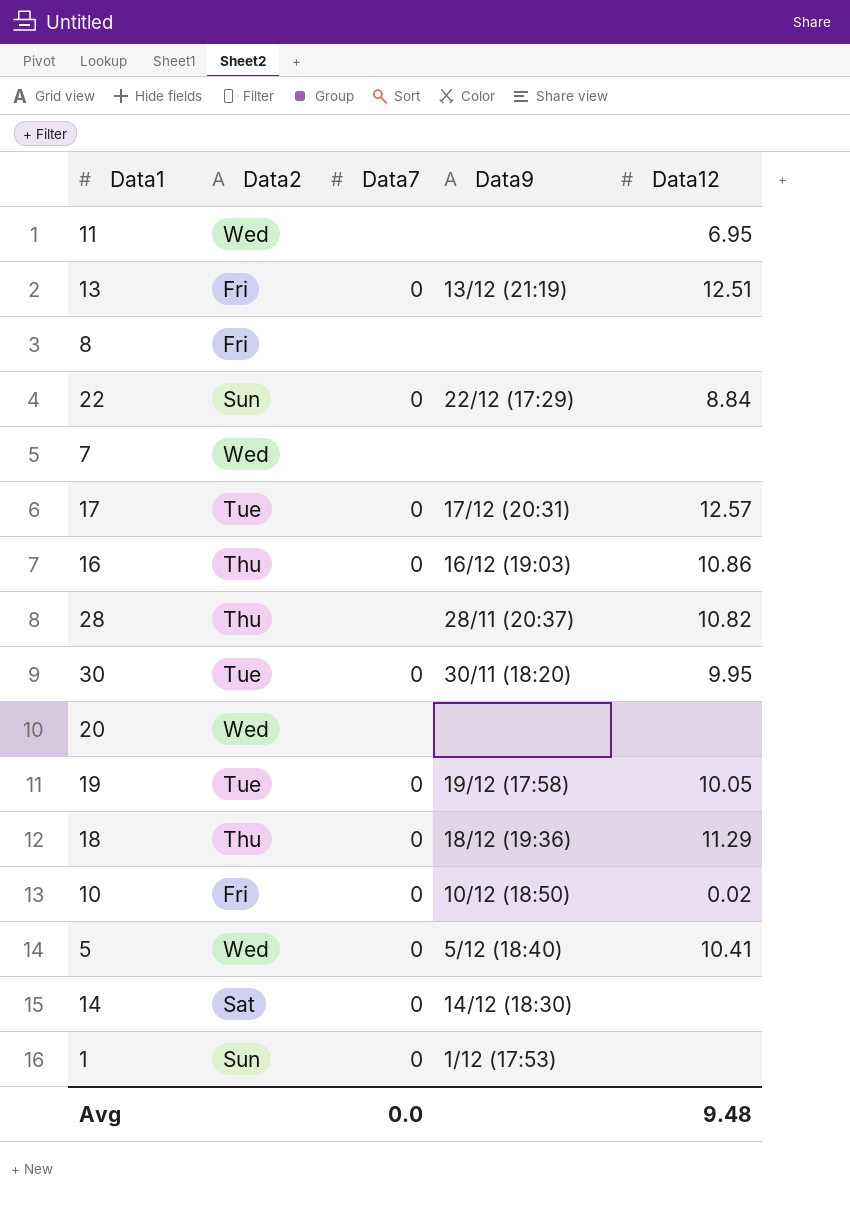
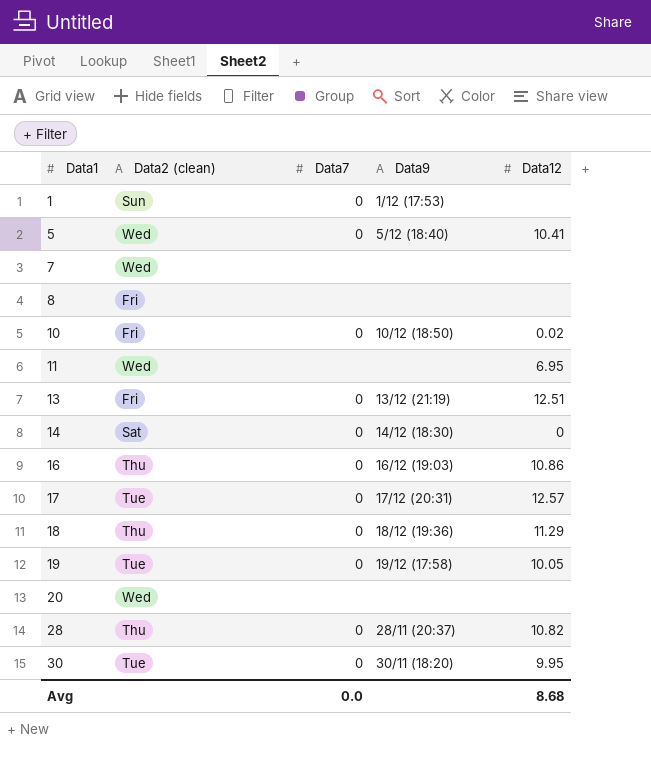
row order: none -> Data1 ascending
column name: Data2 -> Data2 (clean)
row 22: Sun | 0 | 22/12 (17:29) | 8.84 -> none
14 | Data12: none -> 0
28 | Data7: none -> 0
Avg | Data12: 9.48 -> 8.68

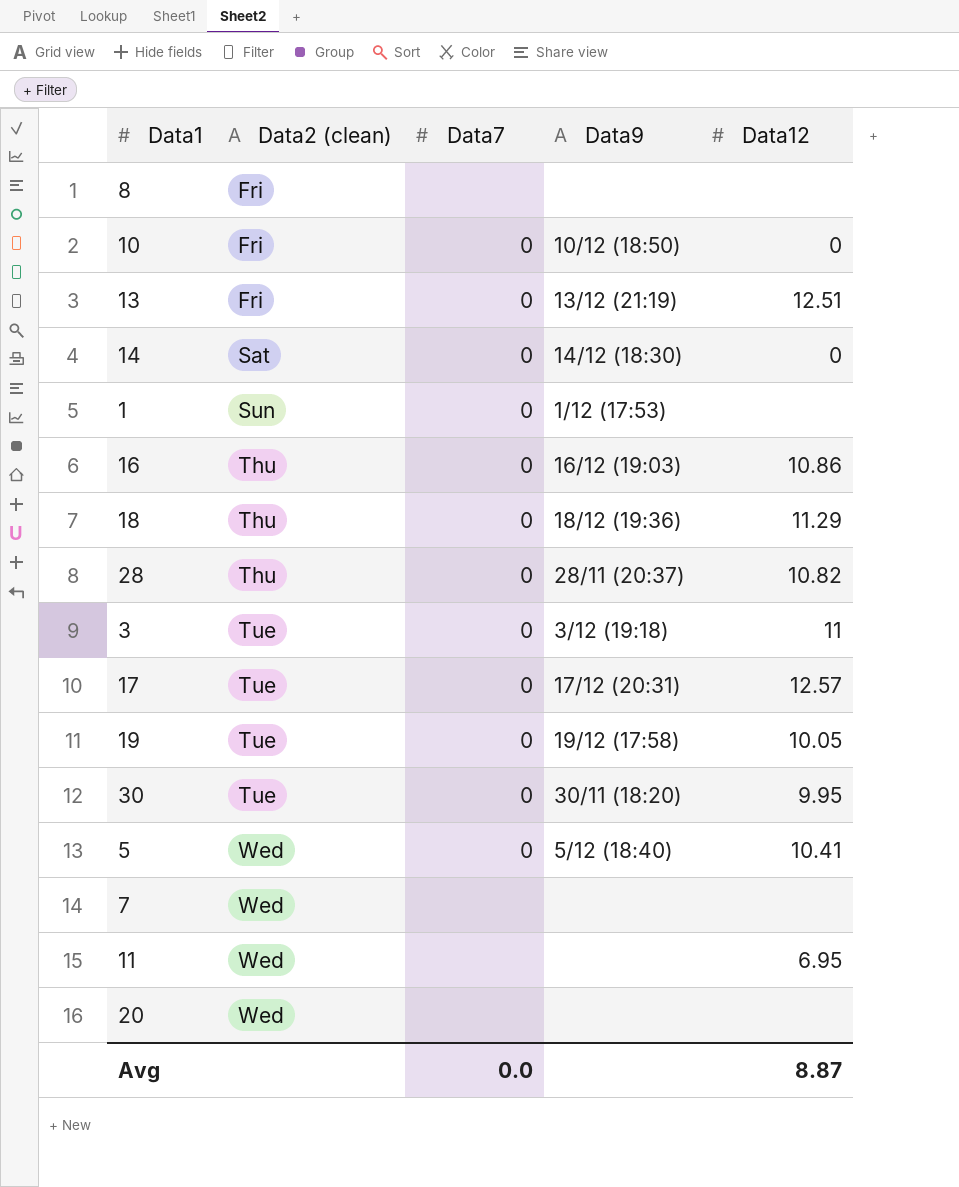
row order: Data1 ascending -> Data2 (clean) ascending
10 | Data12: 0.02 -> 0
row 3: none -> Tue | 0 | 3/12 (19:18) | 11
Avg | Data12: 8.68 -> 8.87

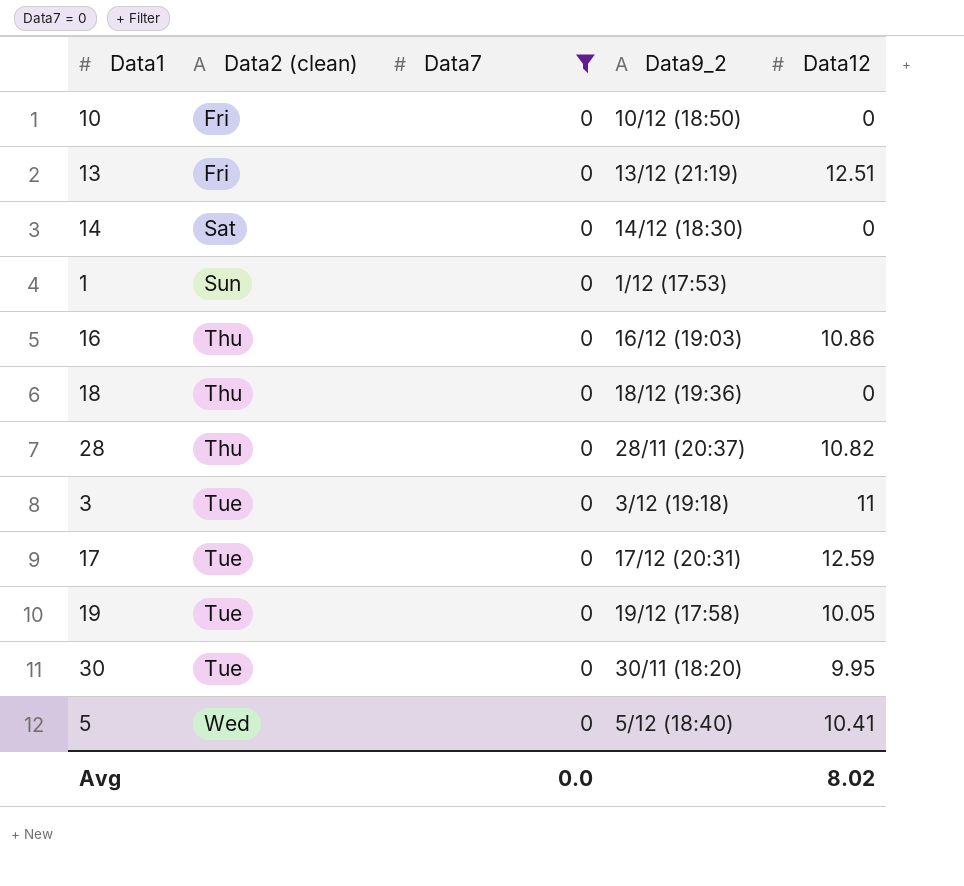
filter: none -> Data7 = 0
column name: Data9 -> Data9_2
18 | Data12: 11.29 -> 0
17 | Data12: 12.57 -> 12.59
Avg | Data12: 8.87 -> 8.02

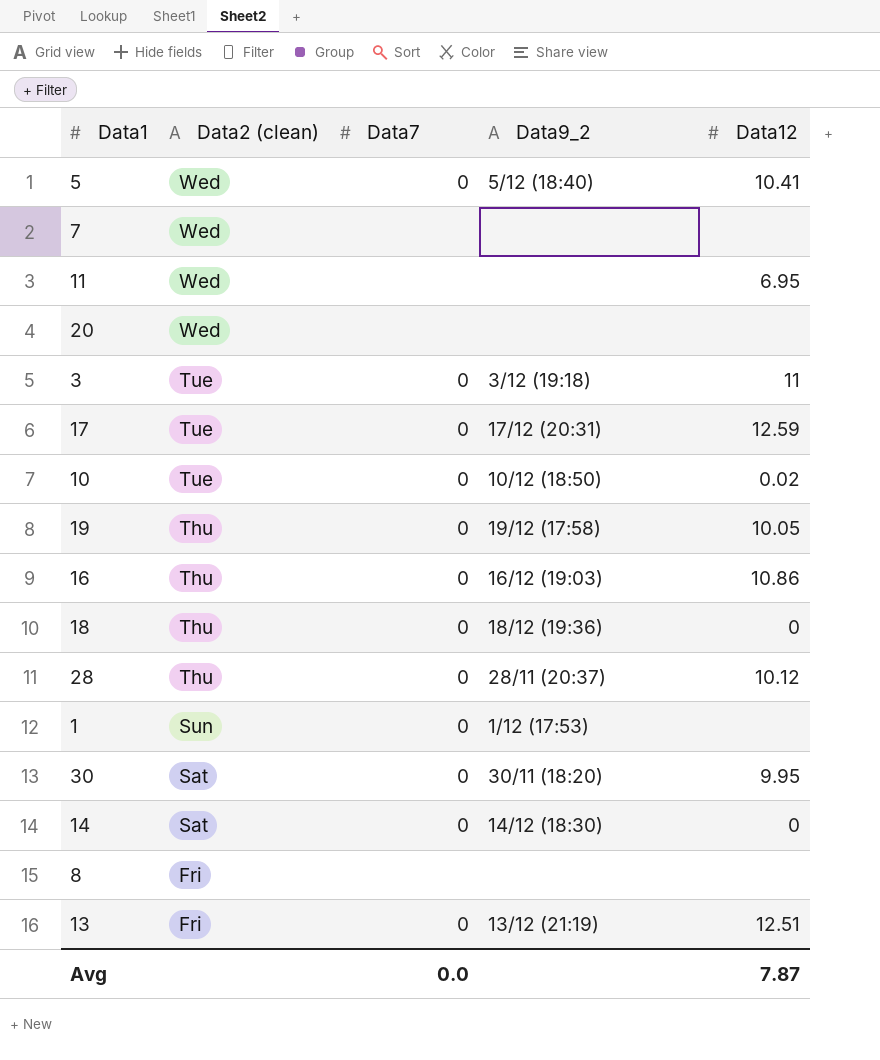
filter: Data7 = 0 -> none
row order: Data2 (clean) ascending -> Data2 (clean) descending
10 | Data2 (clean): Fri -> Tue
10 | Data12: 0 -> 0.02
19 | Data2 (clean): Tue -> Thu
28 | Data12: 10.82 -> 10.12
30 | Data2 (clean): Tue -> Sat
Avg | Data12: 8.02 -> 7.87

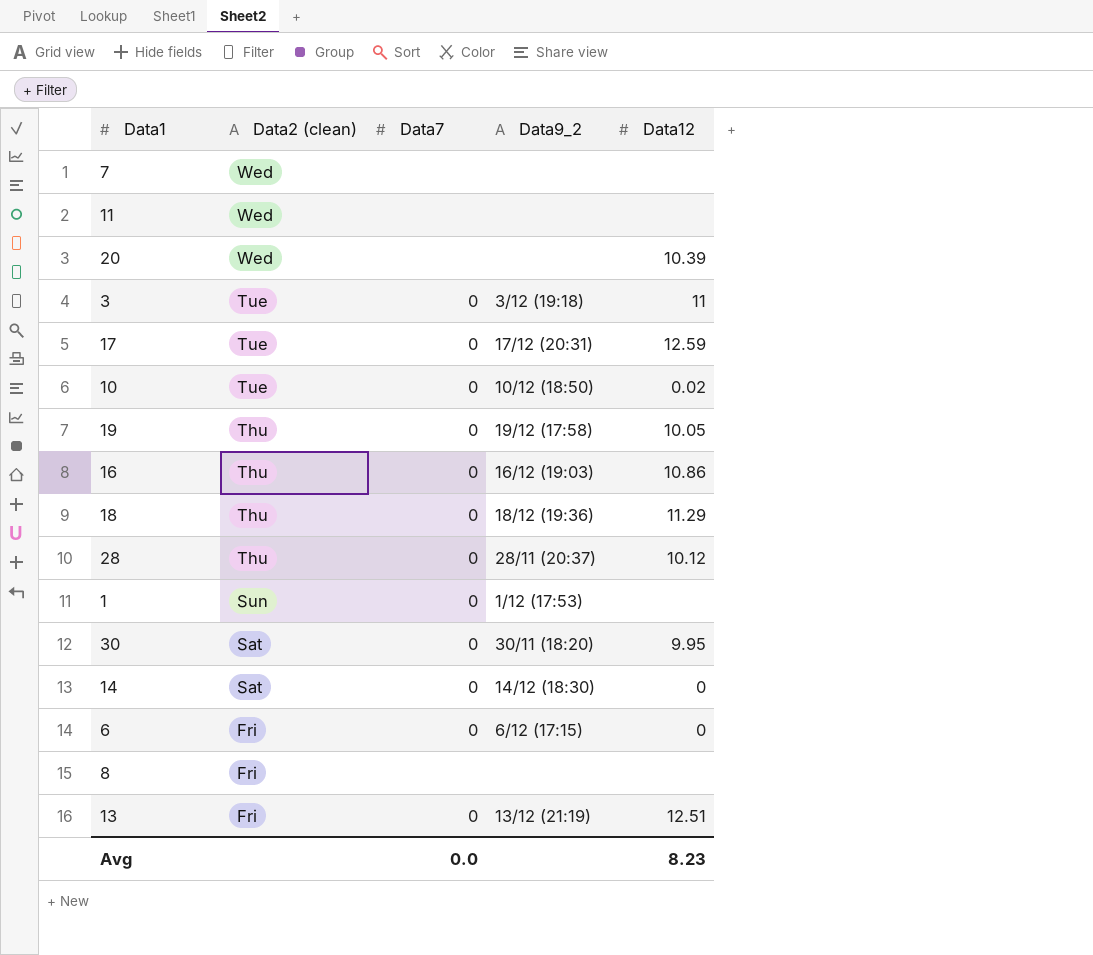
row 5: Wed | 0 | 5/12 (18:40) | 10.41 -> none
11 | Data12: 6.95 -> none
20 | Data12: none -> 10.39
18 | Data12: 0 -> 11.29
row 6: none -> Fri | 0 | 6/12 (17:15) | 0
Avg | Data12: 7.87 -> 8.23

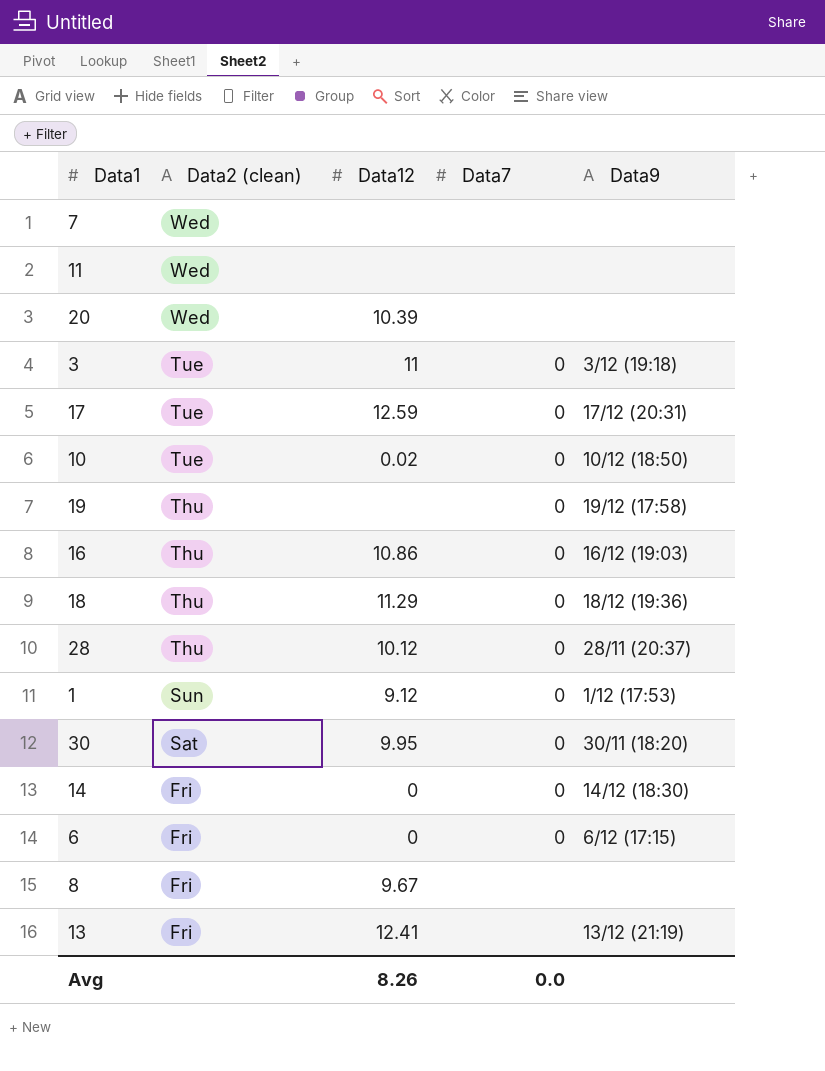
column Data12 | position: 5 -> 3
column name: Data9_2 -> Data9
19 | Data12: 10.05 -> none
1 | Data12: none -> 9.12
14 | Data2 (clean): Sat -> Fri
8 | Data12: none -> 9.67
13 | Data12: 12.51 -> 12.41
13 | Data7: 0 -> none
Avg | Data12: 8.23 -> 8.26

